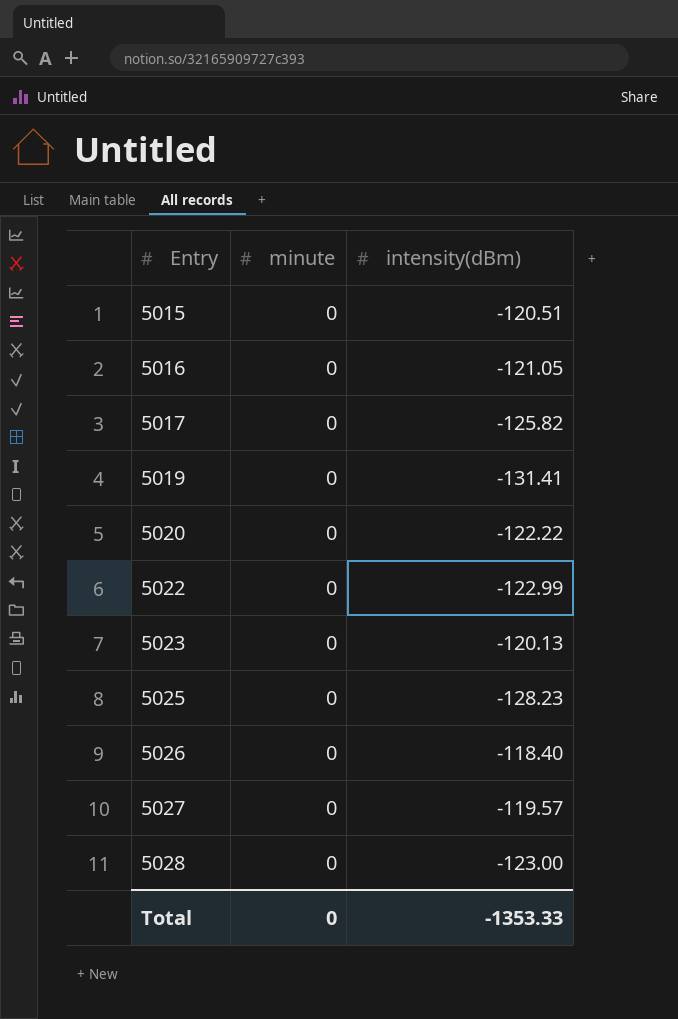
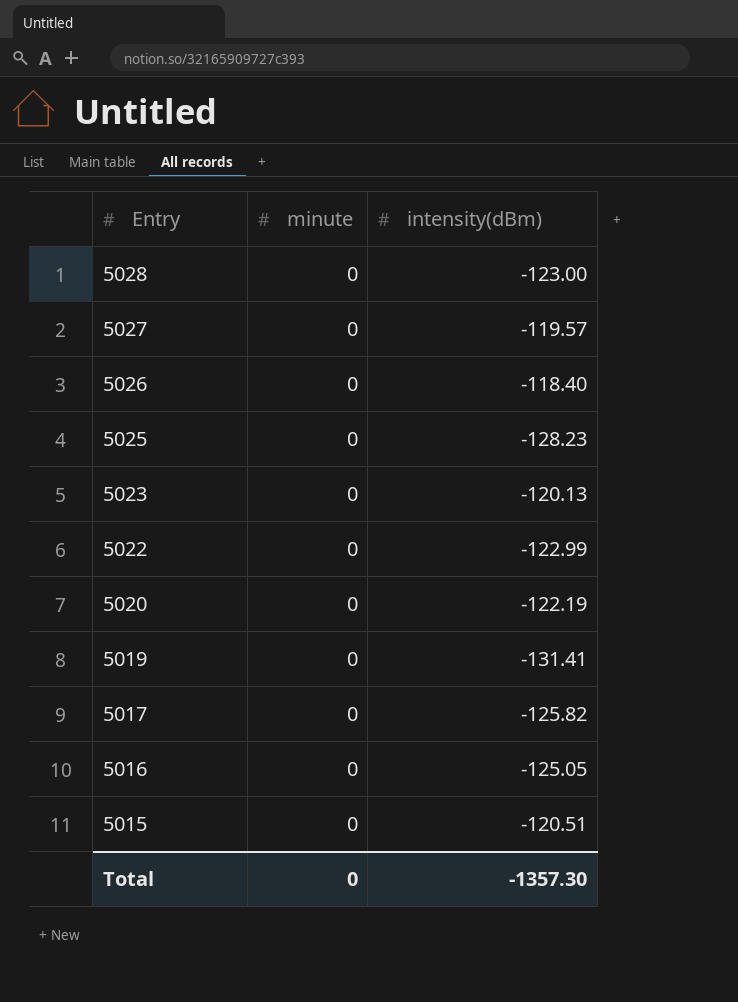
row order: Entry ascending -> Entry descending
5020 | intensity(dBm): -122.22 -> -122.19
5016 | intensity(dBm): -121.05 -> -125.05
Total | intensity(dBm): -1353.33 -> -1357.30

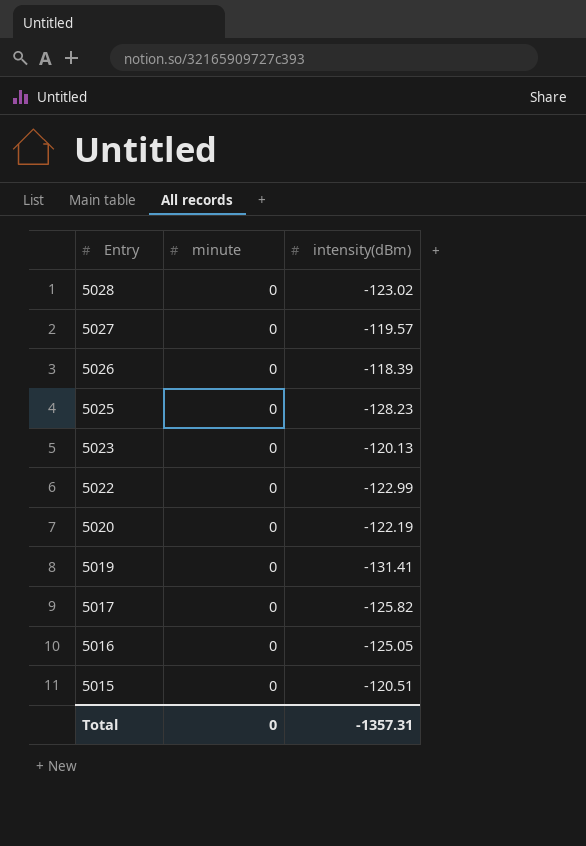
5028 | intensity(dBm): -123.00 -> -123.02
5026 | intensity(dBm): -118.40 -> -118.39
Total | intensity(dBm): -1357.30 -> -1357.31

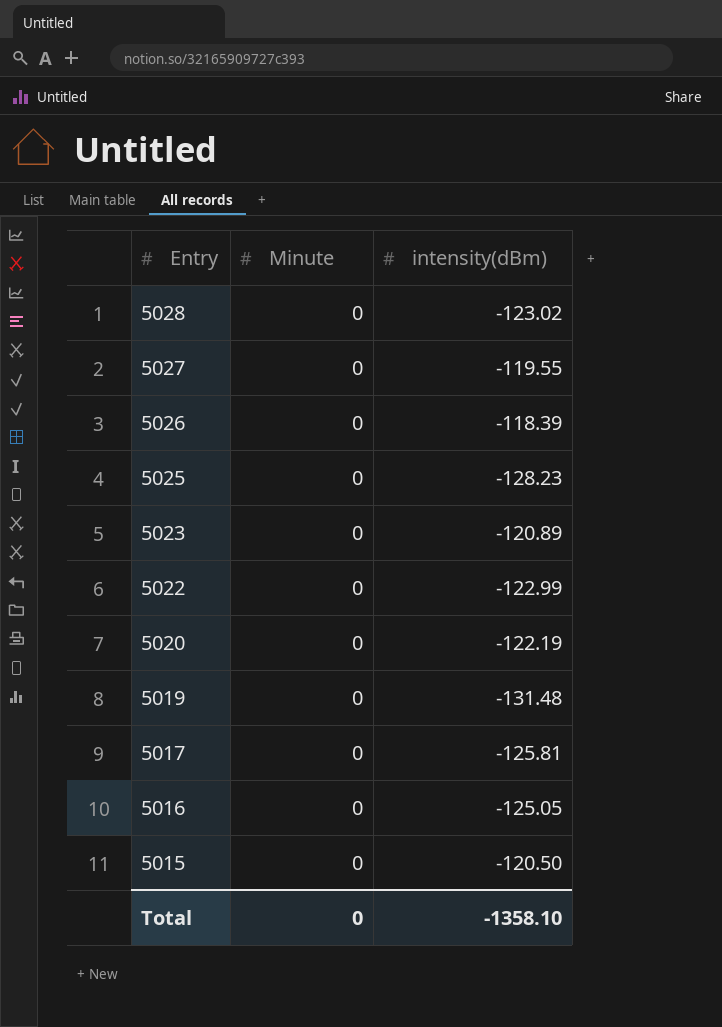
column name: minute -> Minute
5027 | intensity(dBm): -119.57 -> -119.55
5023 | intensity(dBm): -120.13 -> -120.89
5019 | intensity(dBm): -131.41 -> -131.48
5017 | intensity(dBm): -125.82 -> -125.81
5015 | intensity(dBm): -120.51 -> -120.50
Total | intensity(dBm): -1357.31 -> -1358.10

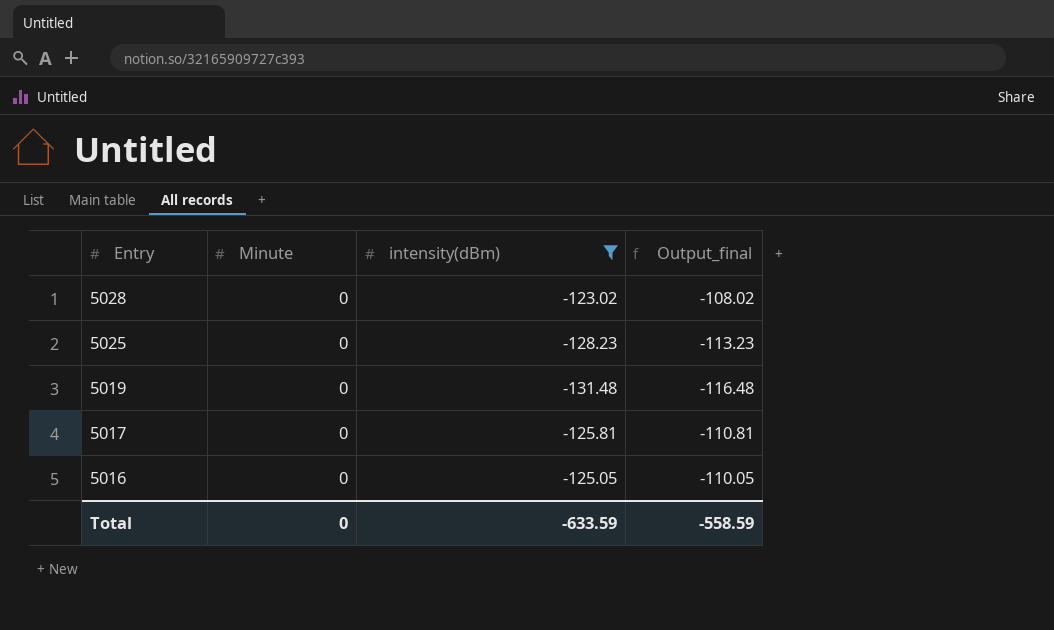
filter: none -> intensity(dBm) <= -123.02
column Output_final | formula: none -> [intensity(dBm)] + 15
Total | intensity(dBm): -1358.10 -> -633.59

